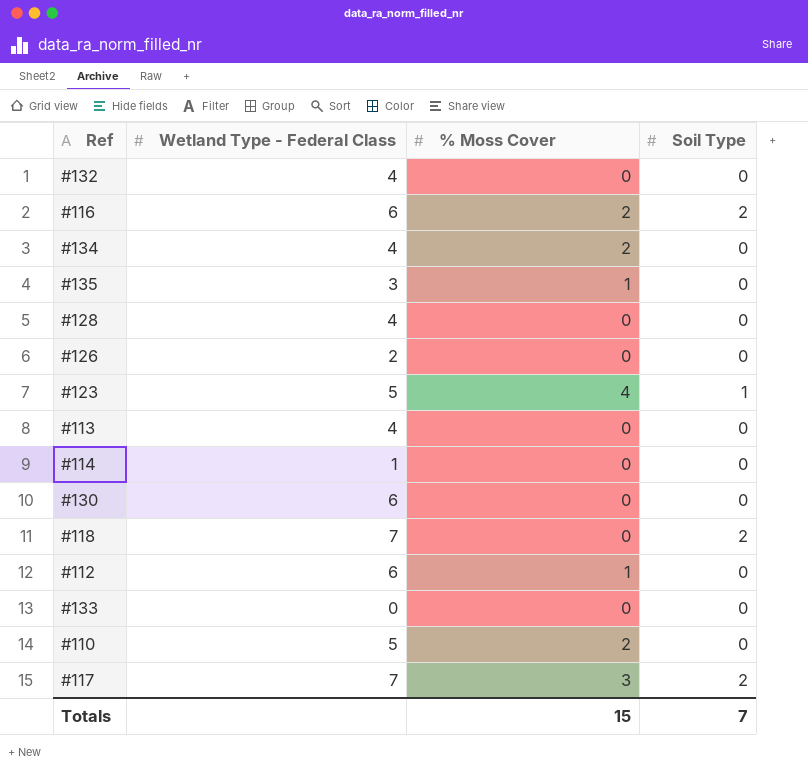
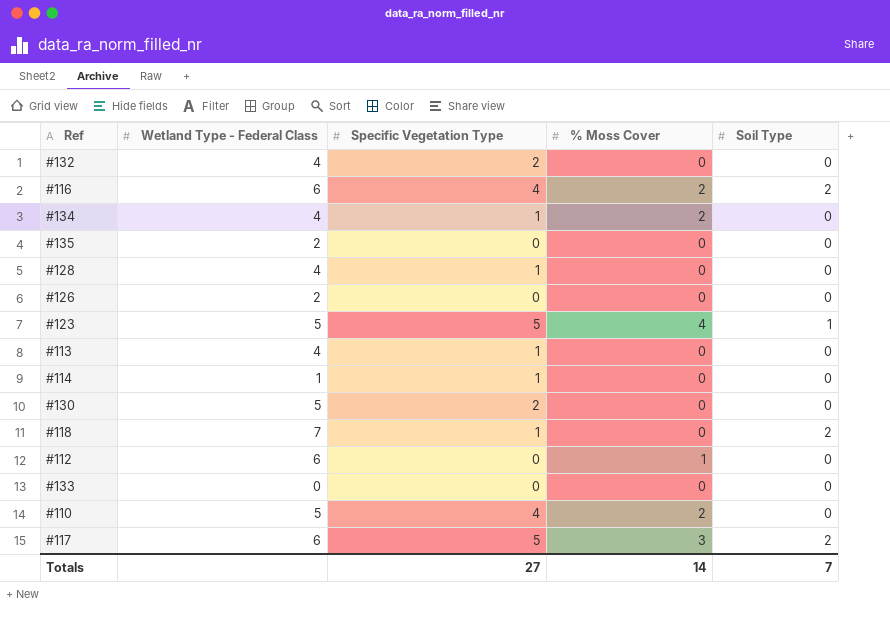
column Specific Vegetation Type | position: none -> 3
#135 | Wetland Type - Federal Class: 3 -> 2
#135 | % Moss Cover: 1 -> 0
#130 | Wetland Type - Federal Class: 6 -> 5
#117 | Wetland Type - Federal Class: 7 -> 6
Totals | % Moss Cover: 15 -> 14

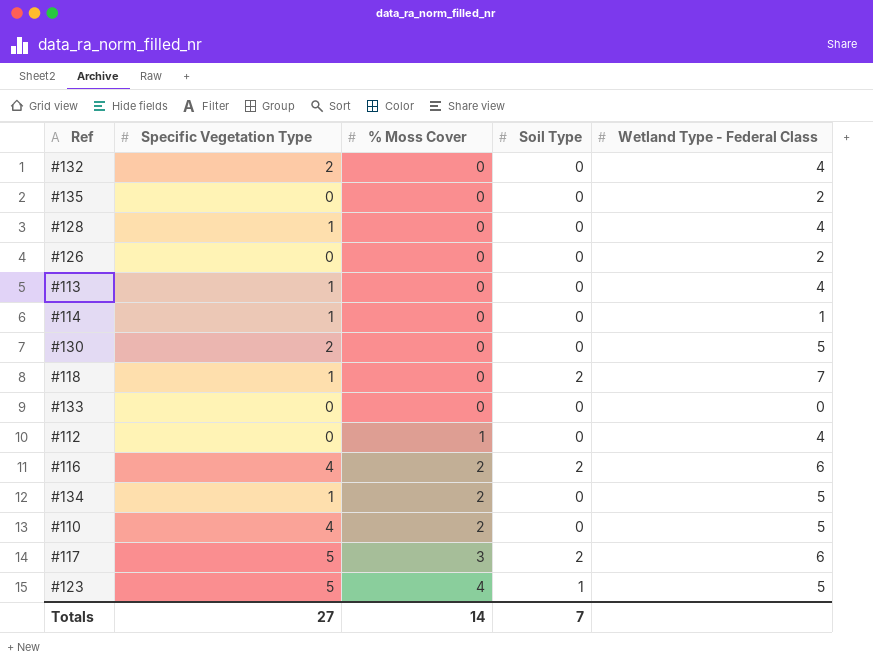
row order: none -> % Moss Cover ascending
column Wetland Type - Federal Class | position: 2 -> 5
#112 | Wetland Type - Federal Class: 6 -> 4
#134 | Wetland Type - Federal Class: 4 -> 5

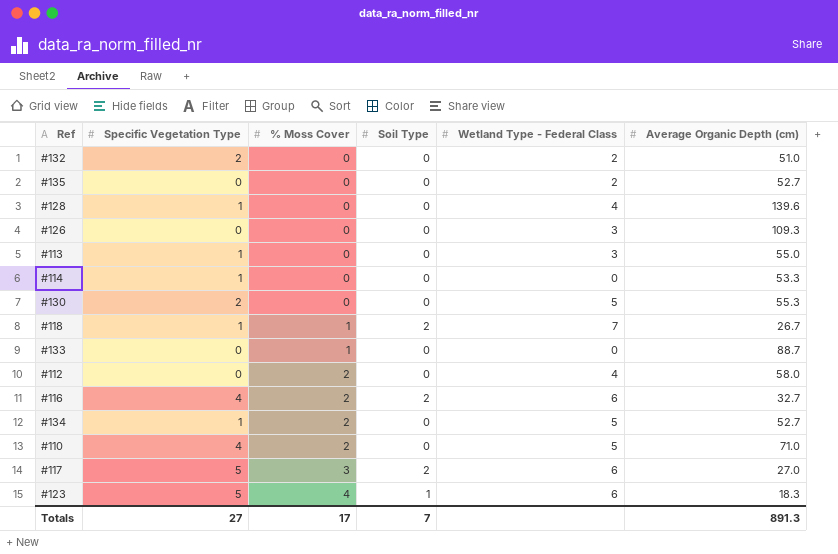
column Average Organic Depth (cm) | position: none -> 6
#132 | Wetland Type - Federal Class: 4 -> 2
#126 | Wetland Type - Federal Class: 2 -> 3
#113 | Wetland Type - Federal Class: 4 -> 3
#114 | Wetland Type - Federal Class: 1 -> 0
#118 | % Moss Cover: 0 -> 1
#133 | % Moss Cover: 0 -> 1
#112 | % Moss Cover: 1 -> 2
#123 | Wetland Type - Federal Class: 5 -> 6
Totals | % Moss Cover: 14 -> 17

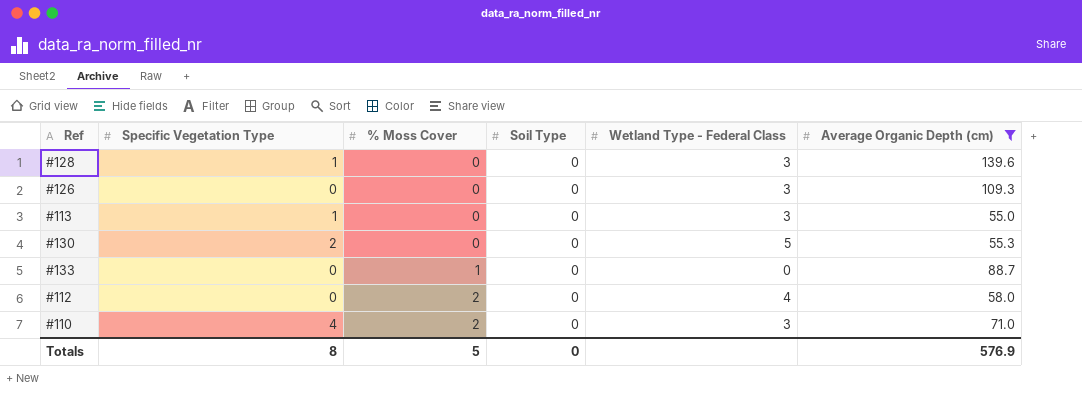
filter: none -> Average Organic Depth (cm) >= 55.0
#128 | Wetland Type - Federal Class: 4 -> 3
#110 | Wetland Type - Federal Class: 5 -> 3
Totals | Specific Vegetation Type: 27 -> 8
Totals | % Moss Cover: 17 -> 5
Totals | Soil Type: 7 -> 0
Totals | Average Organic Depth (cm): 891.3 -> 576.9

